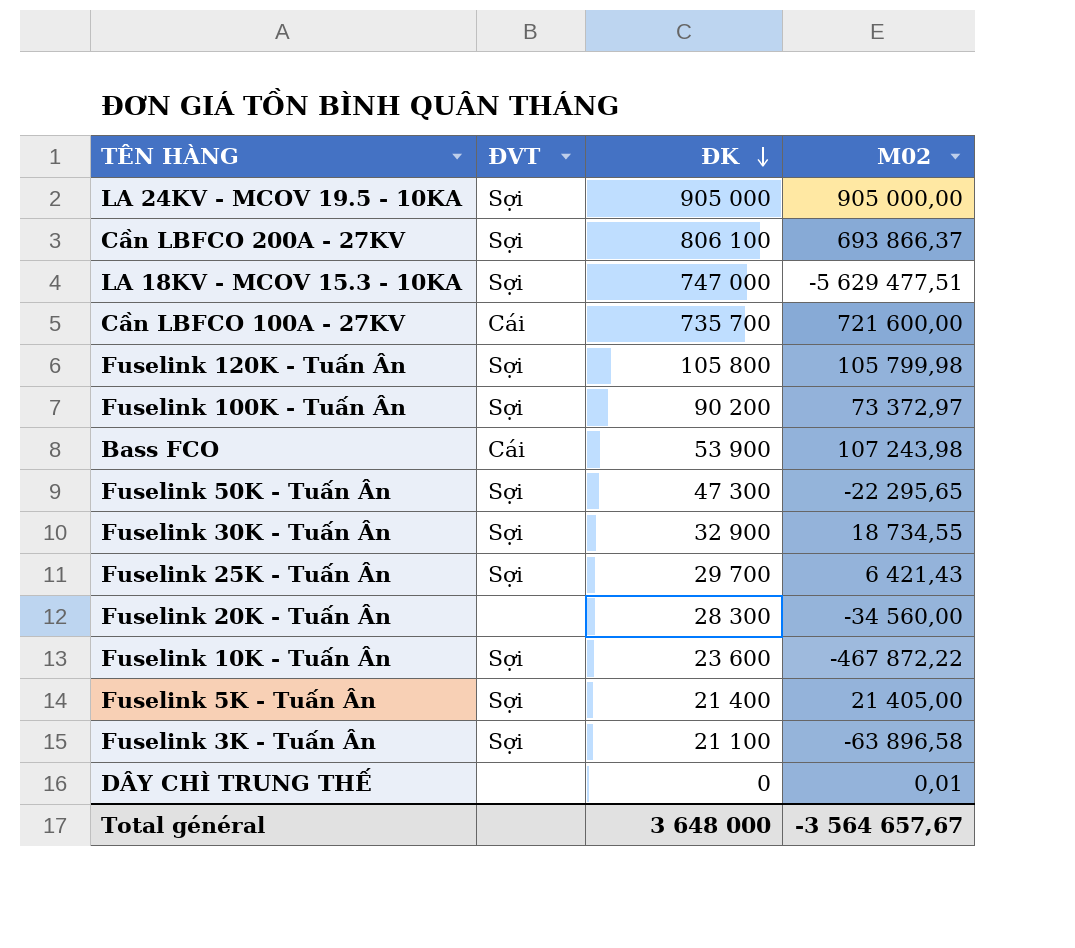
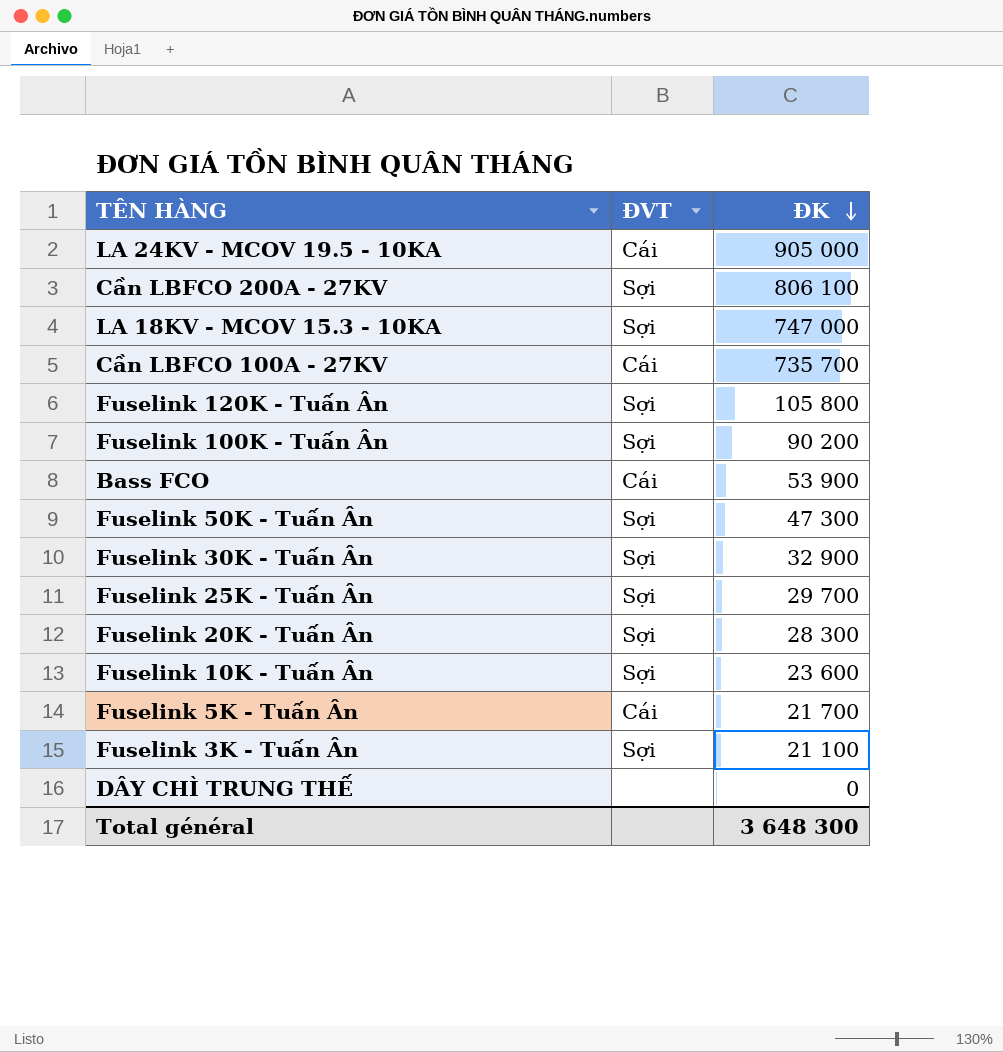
column M02 | position: 4 -> none
LA 24KV - MCOV 19.5 - 10KA | ĐVT: Sợi -> Cái
Fuselink 20K - Tuấn Ân | ĐVT: none -> Sợi
Fuselink 5K - Tuấn Ân | ĐVT: Sợi -> Cái
Fuselink 5K - Tuấn Ân | ĐK: 21 400 -> 21 700
Total général | ĐK: 3 648 000 -> 3 648 300

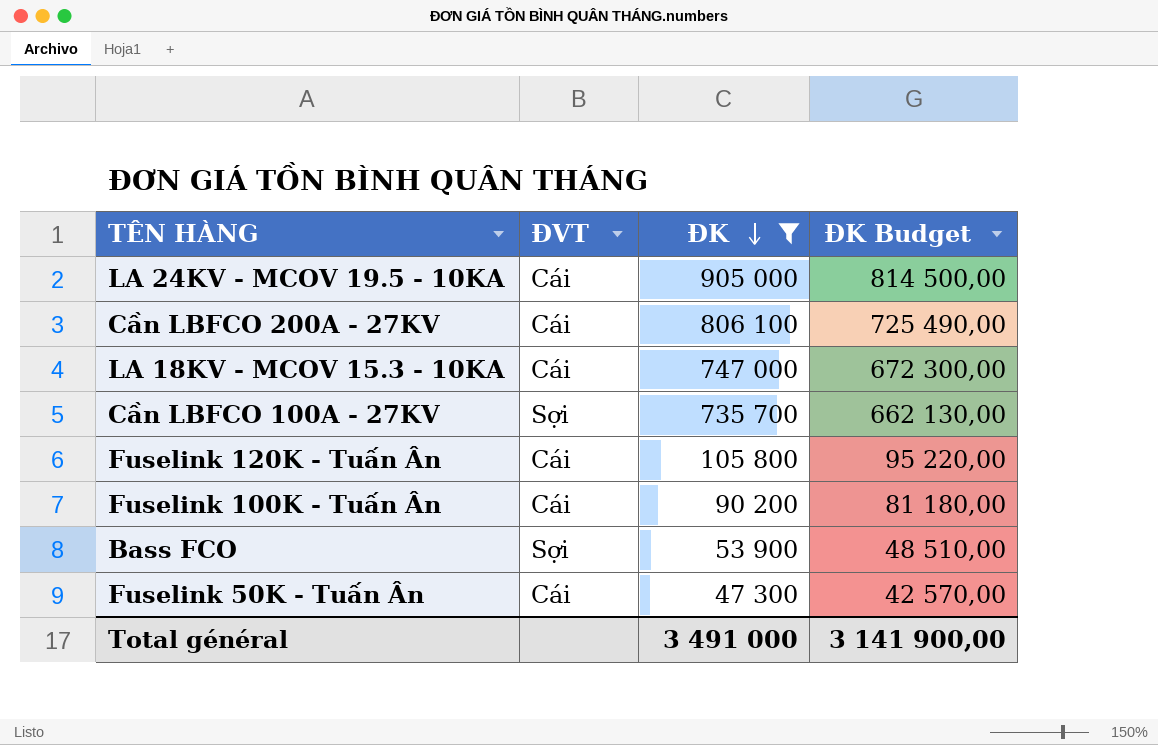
filter: none -> ĐK >= 47 300
column ĐK Budget | formula: none -> [ĐK] * 0,9
Cần LBFCO 200A - 27KV | ĐVT: Sợi -> Cái
LA 18KV - MCOV 15.3 - 10KA | ĐVT: Sợi -> Cái
Cần LBFCO 100A - 27KV | ĐVT: Cái -> Sợi
Fuselink 120K - Tuấn Ân | ĐVT: Sợi -> Cái
Fuselink 100K - Tuấn Ân | ĐVT: Sợi -> Cái
Bass FCO | ĐVT: Cái -> Sợi
Fuselink 50K - Tuấn Ân | ĐVT: Sợi -> Cái
Total général | ĐK: 3 648 300 -> 3 491 000

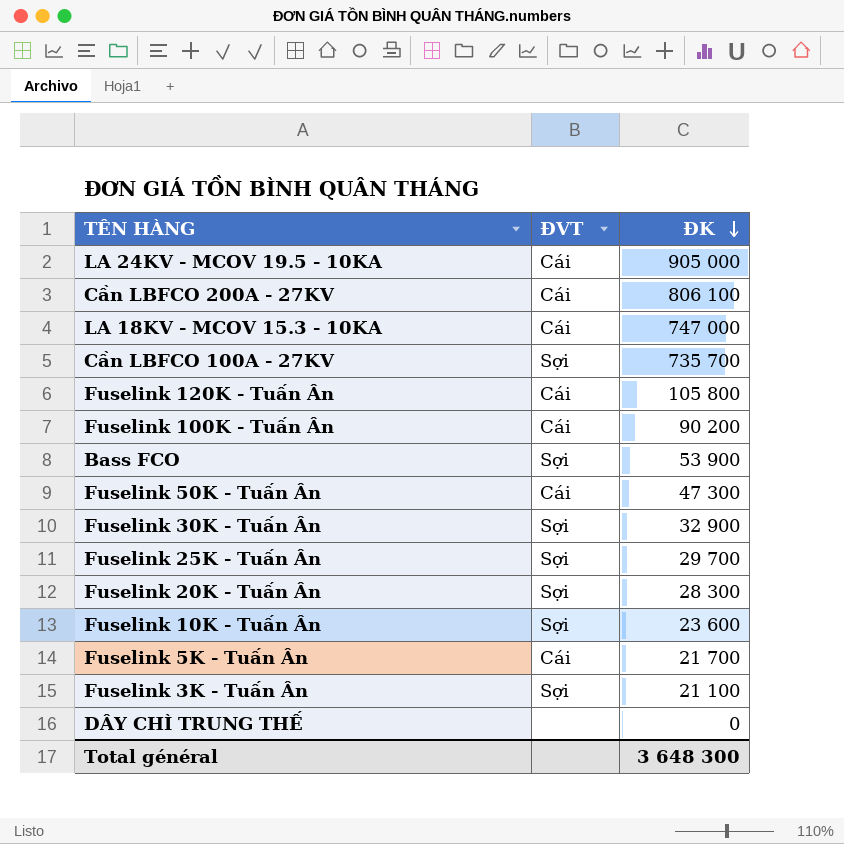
filter: ĐK >= 47 300 -> none
column ĐK Budget | formula: [ĐK] * 0,9 -> none
Total général | ĐK: 3 491 000 -> 3 648 300

